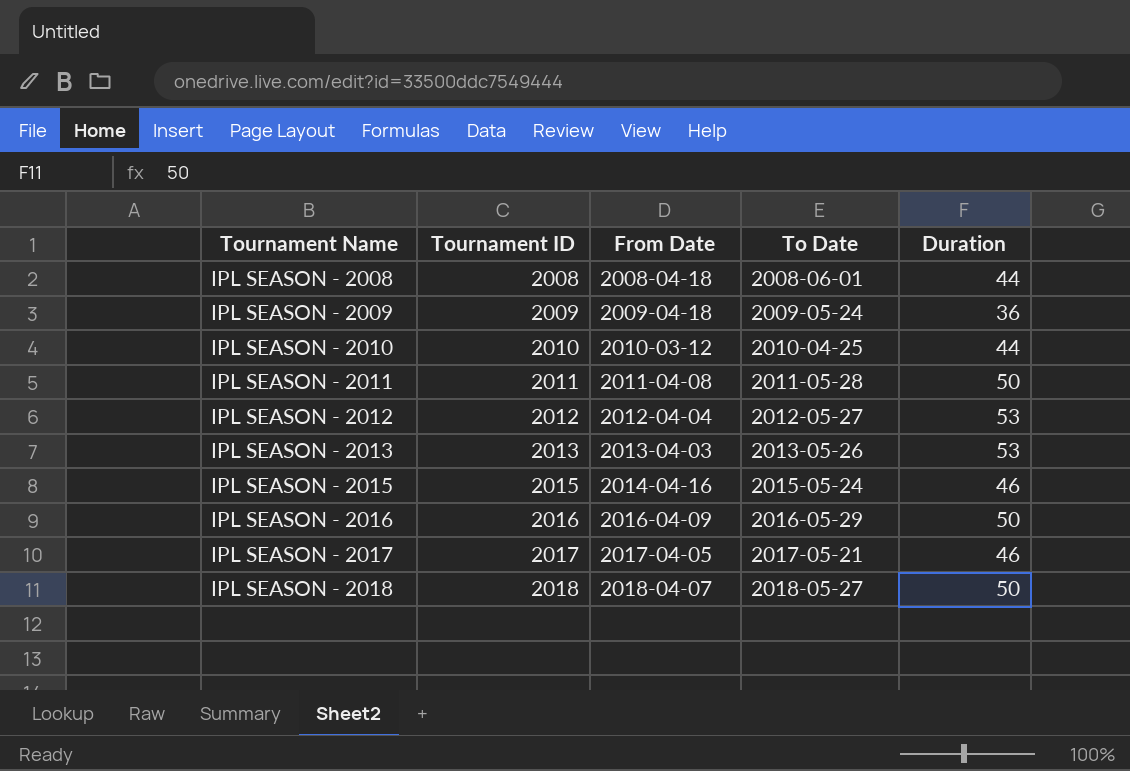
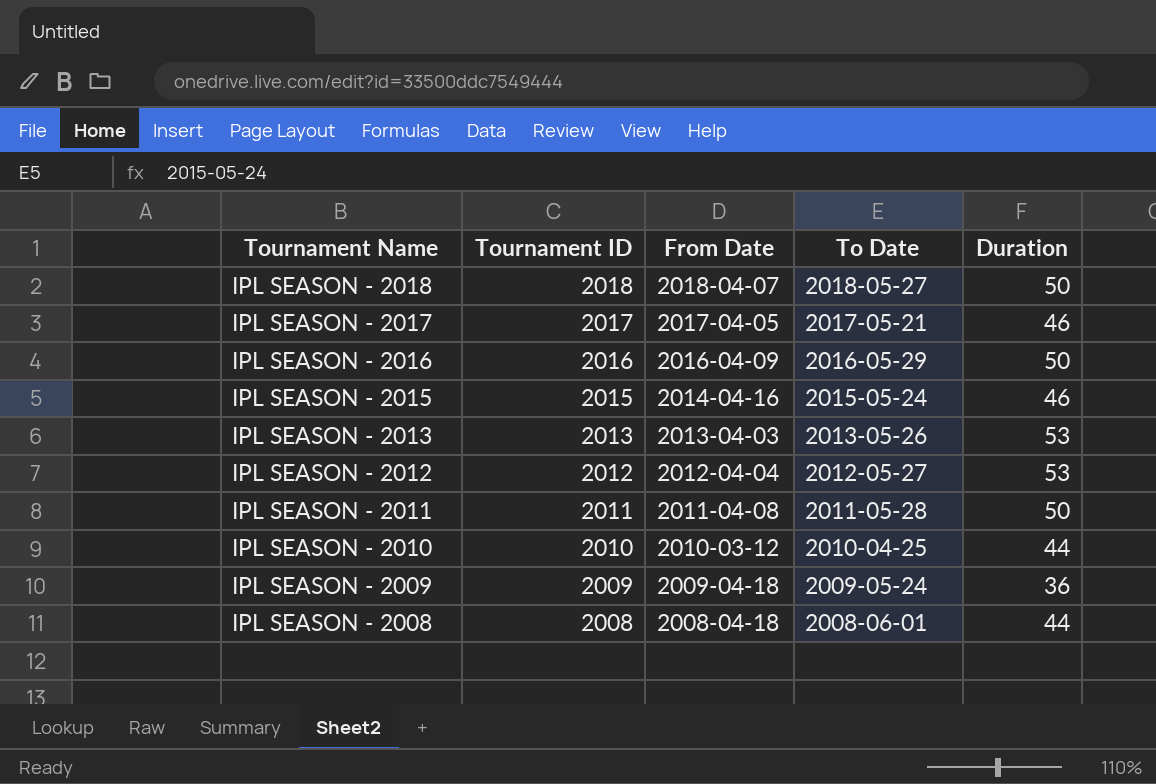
row order: Tournament Name ascending -> Tournament Name descending

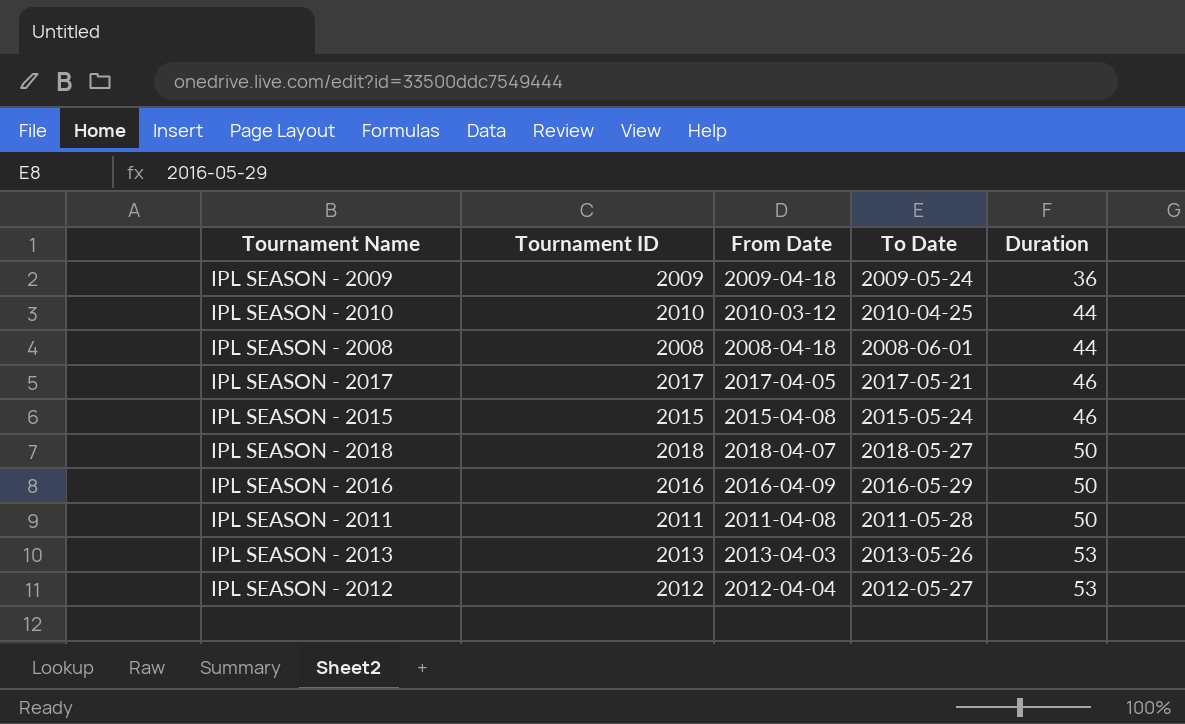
row order: Tournament Name descending -> Duration ascending
IPL SEASON - 2015 | From Date: 2014-04-16 -> 2015-04-08

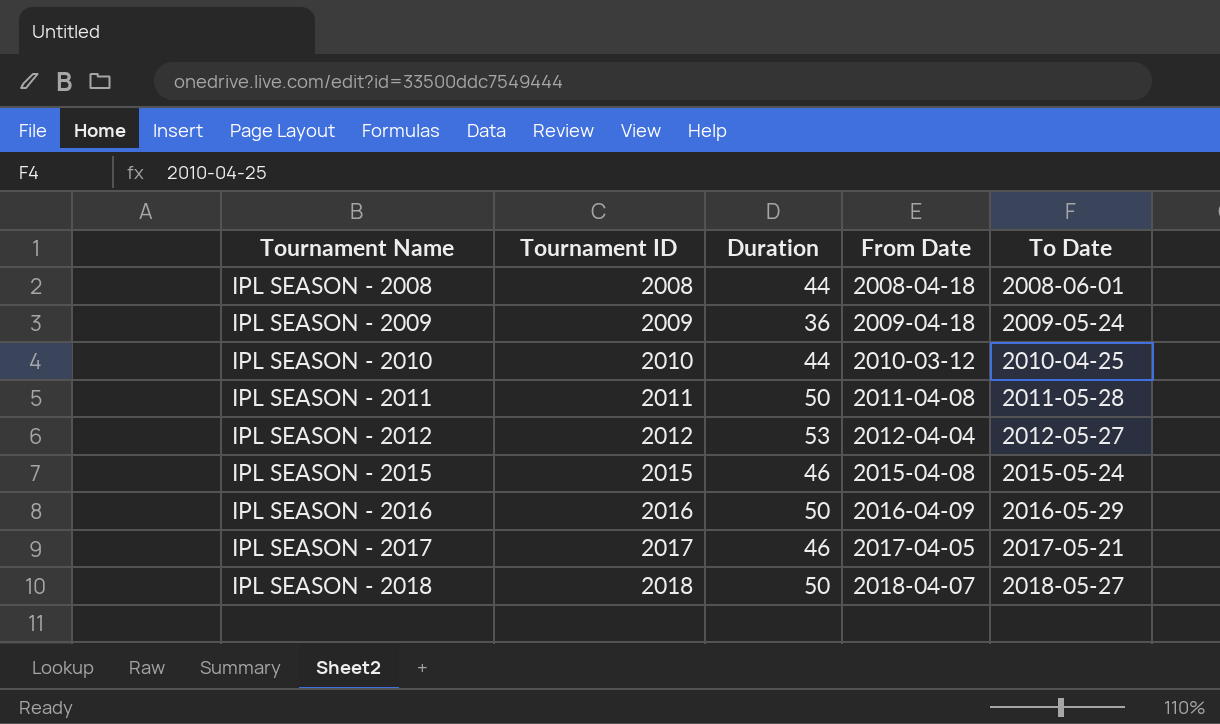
row order: Duration ascending -> Tournament Name ascending
column Duration | position: 5 -> 3
row IPL SEASON - 2013: 2013 | 2013-04-03 | 2013-05-26 | 53 -> none

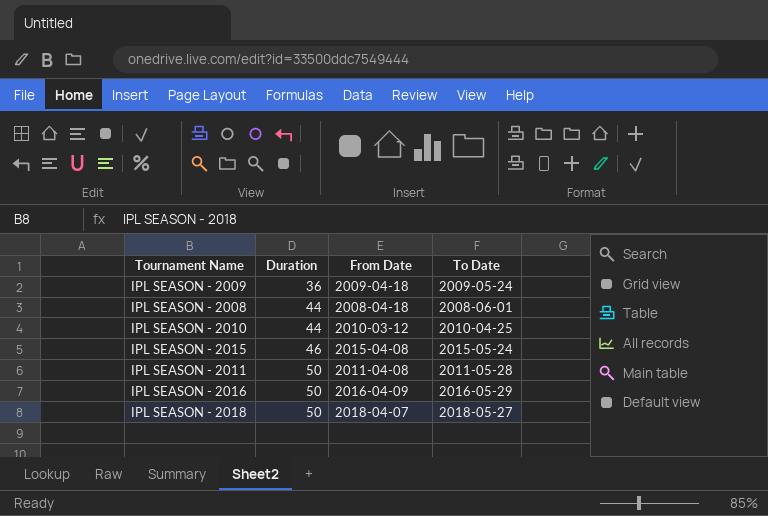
row order: Tournament Name ascending -> Duration ascending
column Tournament ID | position: 2 -> none
row IPL SEASON - 2012: 2012 | 53 | 2012-04-04 | 2012-05-27 -> none
row IPL SEASON - 2017: 2017 | 46 | 2017-04-05 | 2017-05-21 -> none

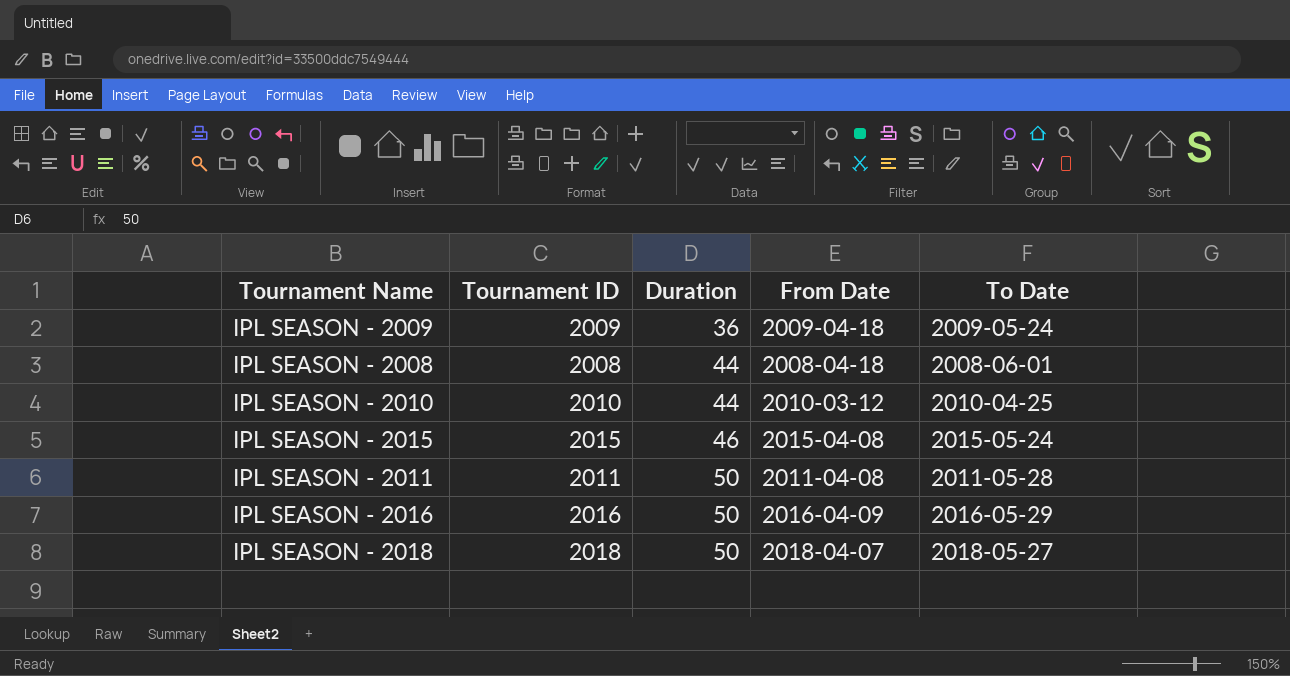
column Tournament ID | position: none -> 2

